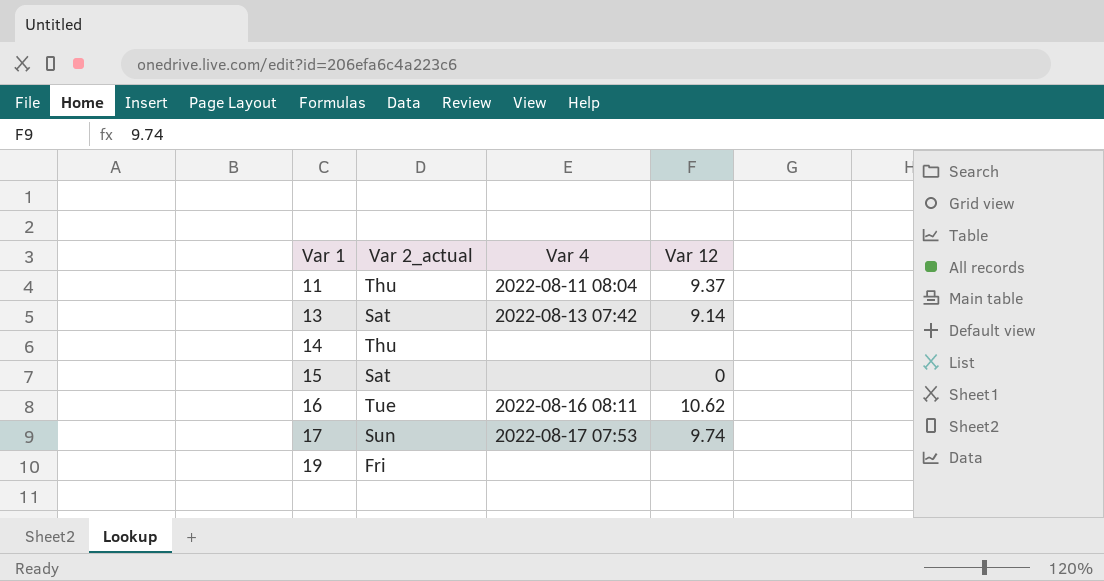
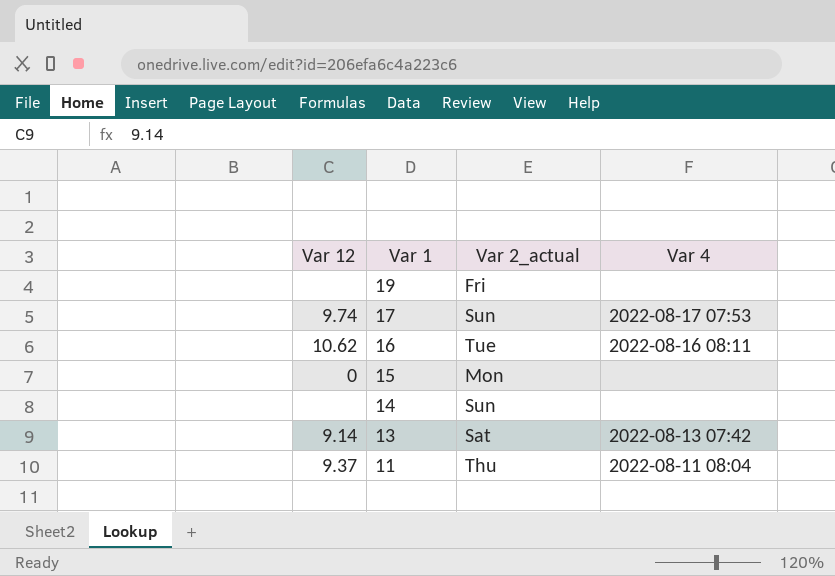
row order: Var 1 ascending -> Var 1 descending
column Var 12 | position: 4 -> 1
15 | Var 2_actual: Sat -> Mon
14 | Var 2_actual: Thu -> Sun

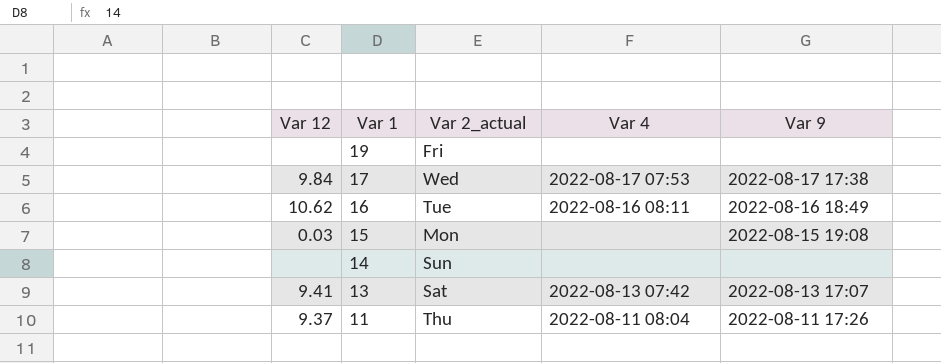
column Var 9 | position: none -> 5
17 | Var 12: 9.74 -> 9.84
17 | Var 2_actual: Sun -> Wed
15 | Var 12: 0 -> 0.03
13 | Var 12: 9.14 -> 9.41

